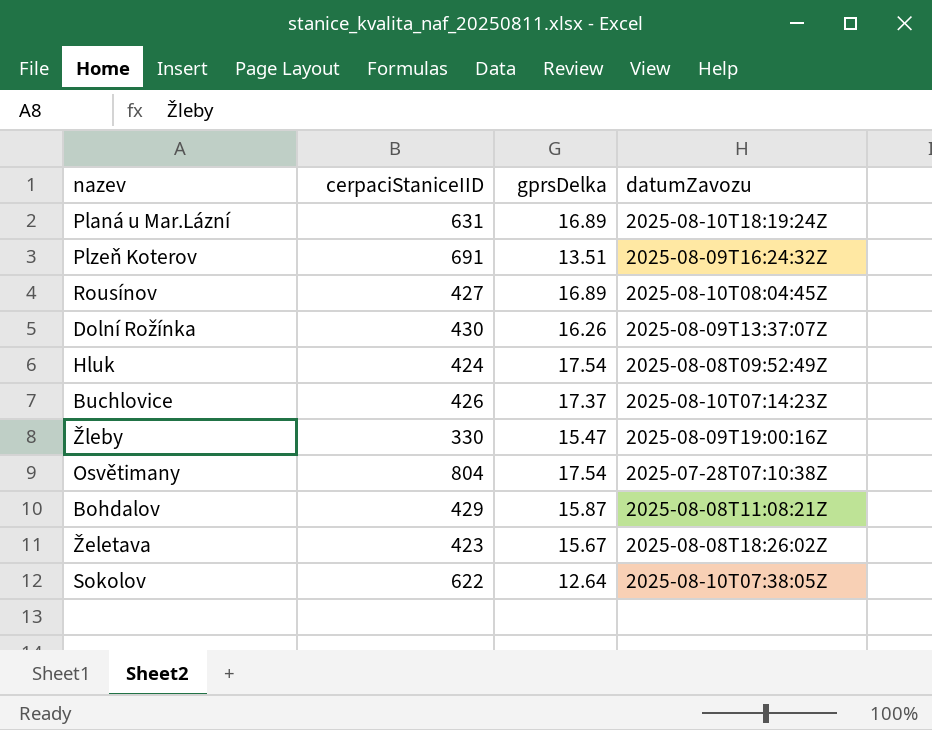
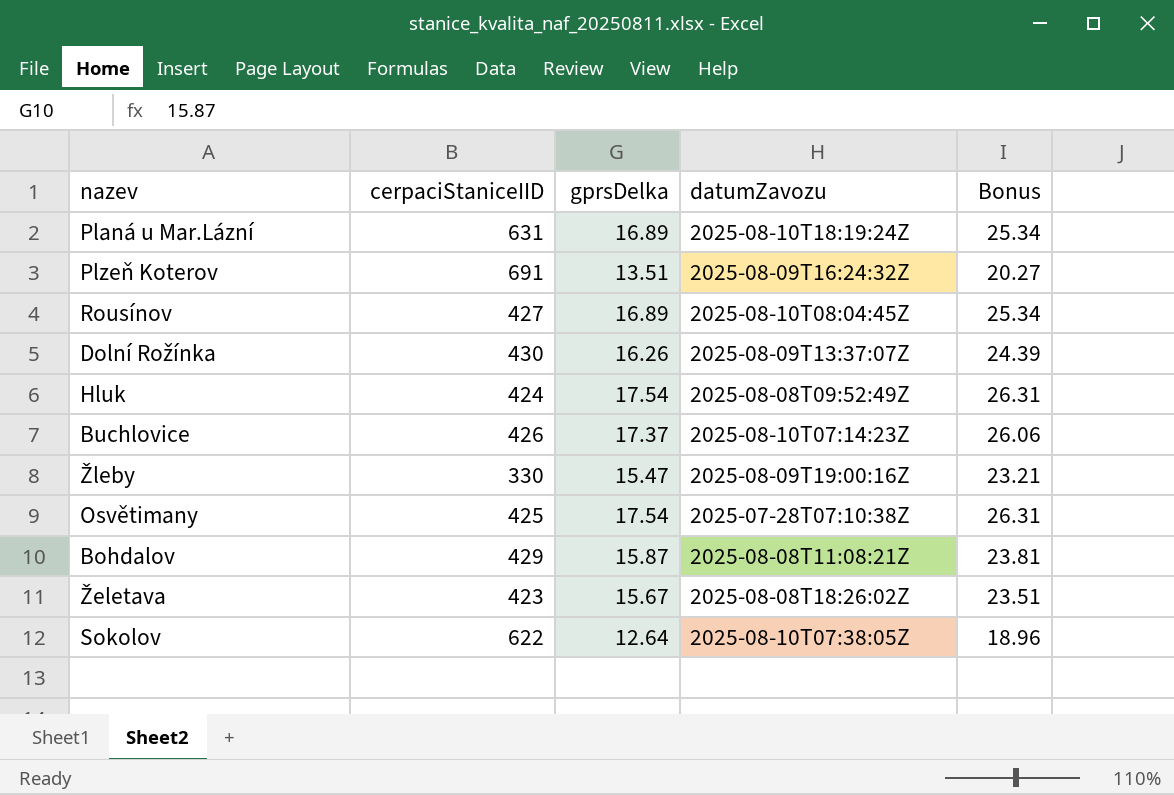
column Bonus | formula: none -> [gprsDelka] * 1.5
Osvětimany | cerpaciStaniceIID: 804 -> 425

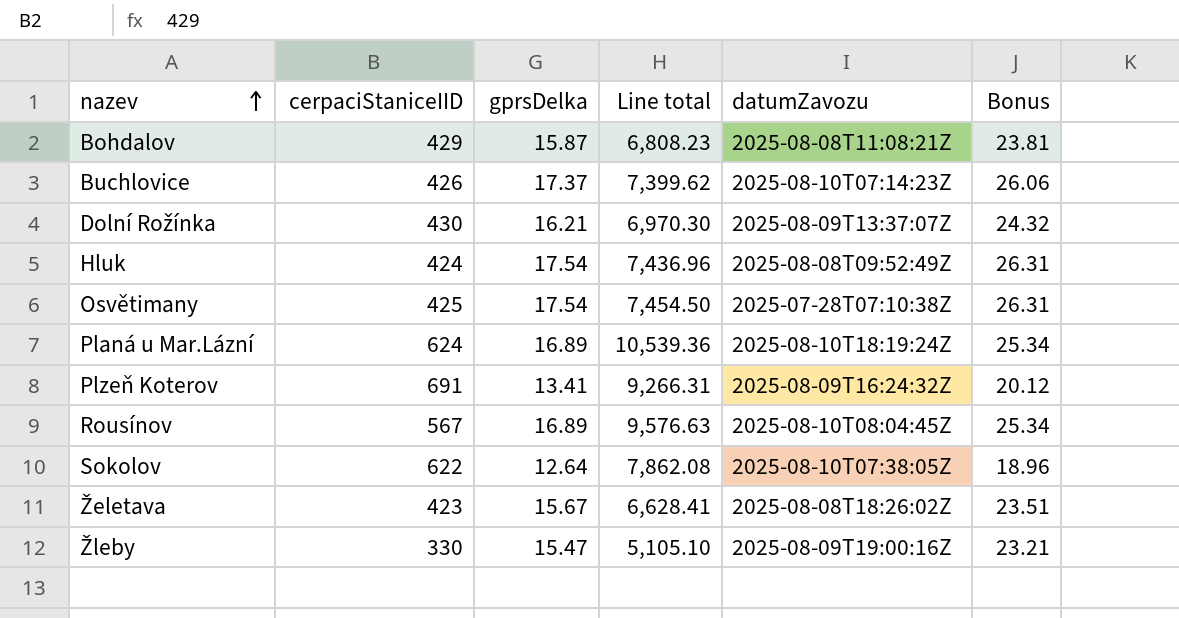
row order: none -> nazev ascending
column Line total | formula: none -> [cerpaciStaniceIID] * [gprsDelka]
Dolní Rožínka | gprsDelka: 16.26 -> 16.21
Dolní Rožínka | Bonus: 24.39 -> 24.32
Planá u Mar.Lázní | cerpaciStaniceIID: 631 -> 624
Plzeň Koterov | gprsDelka: 13.51 -> 13.41
Plzeň Koterov | Bonus: 20.27 -> 20.12
Rousínov | cerpaciStaniceIID: 427 -> 567

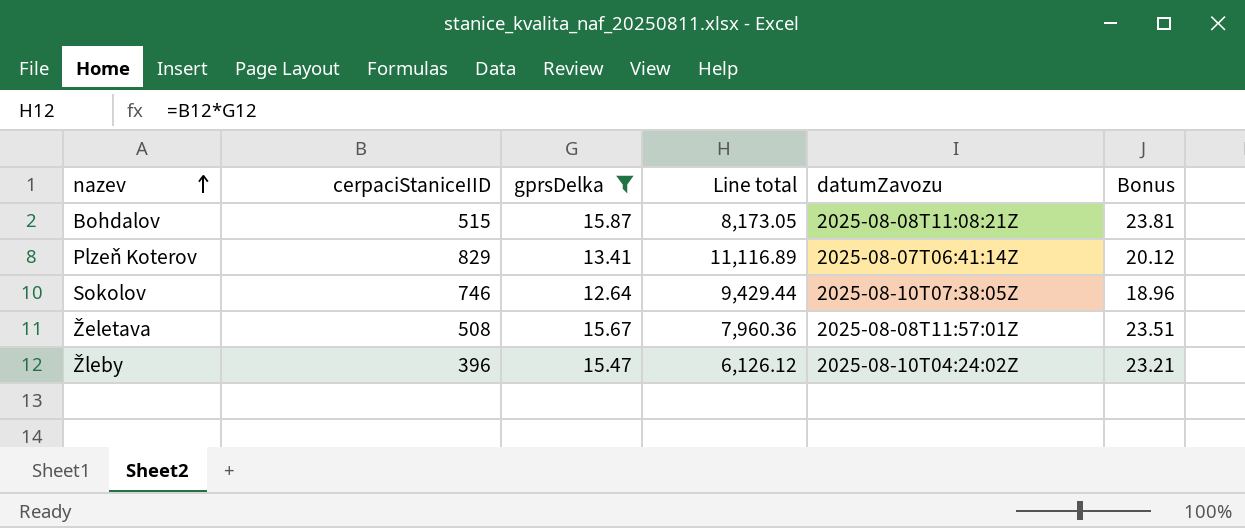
filter: none -> gprsDelka <= 15.87
Bohdalov | cerpaciStaniceIID: 429 -> 515
Bohdalov | Line total: 6,808.23 -> 8,173.05
Plzeň Koterov | cerpaciStaniceIID: 691 -> 829
Plzeň Koterov | Line total: 9,266.31 -> 11,116.89
Plzeň Koterov | datumZavozu: 2025-08-09T16:24:32Z -> 2025-08-07T06:41:14Z
Sokolov | cerpaciStaniceIID: 622 -> 746
Sokolov | Line total: 7,862.08 -> 9,429.44
Želetava | cerpaciStaniceIID: 423 -> 508
Želetava | Line total: 6,628.41 -> 7,960.36
Želetava | datumZavozu: 2025-08-08T18:26:02Z -> 2025-08-08T11:57:01Z
Žleby | cerpaciStaniceIID: 330 -> 396
Žleby | Line total: 5,105.10 -> 6,126.12
Žleby | datumZavozu: 2025-08-09T19:00:16Z -> 2025-08-10T04:24:02Z

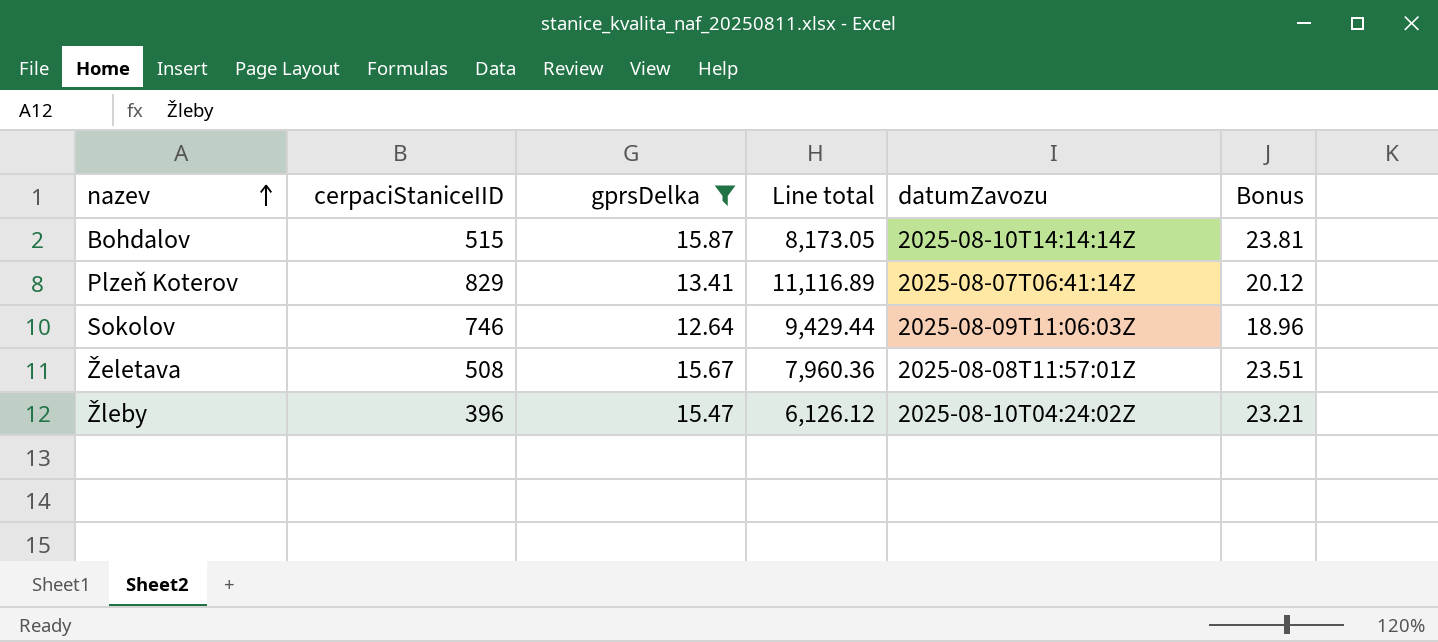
Bohdalov | datumZavozu: 2025-08-08T11:08:21Z -> 2025-08-10T14:14:14Z
Sokolov | datumZavozu: 2025-08-10T07:38:05Z -> 2025-08-09T11:06:03Z

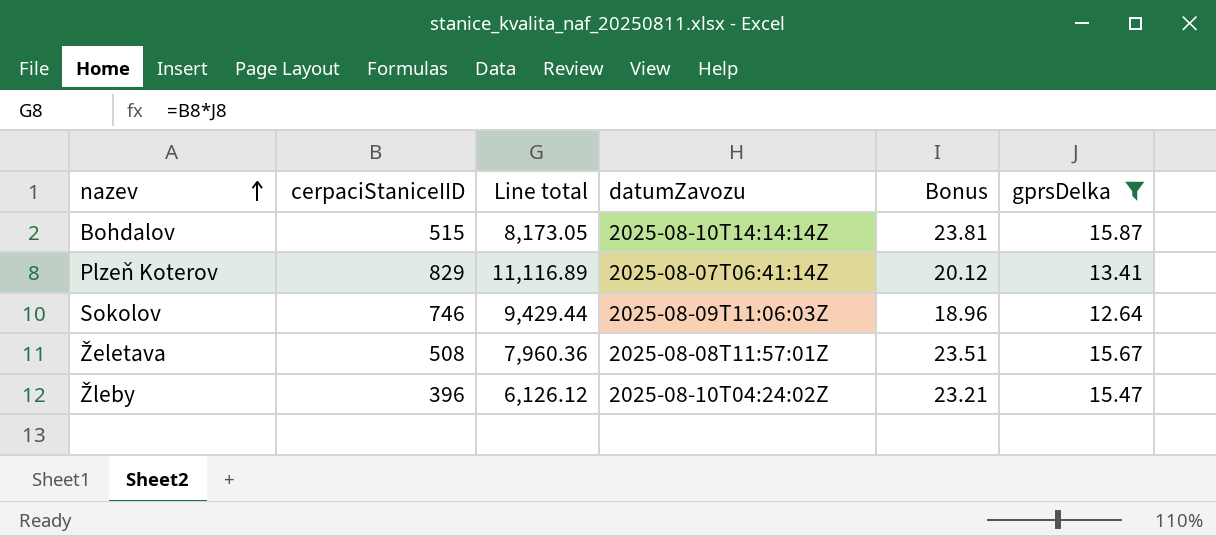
column gprsDelka | position: 3 -> 6

